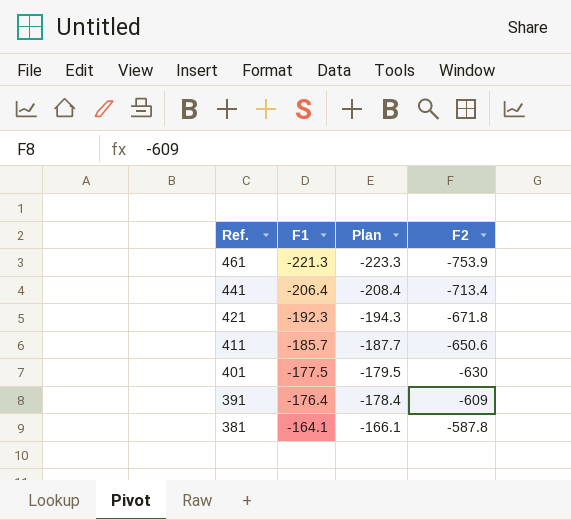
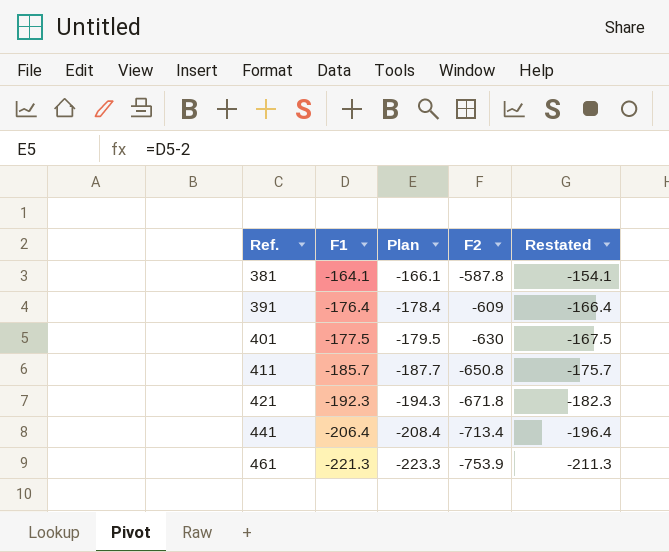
row order: Ref. descending -> Ref. ascending
column Restated | formula: none -> [F1] + 10
411 | F2: -650.6 -> -650.8

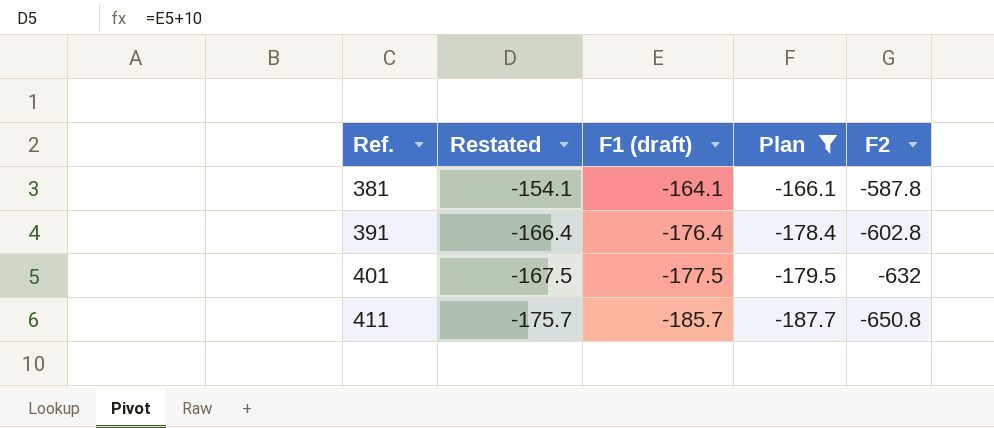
filter: none -> Plan >= -187.7
column Restated | position: 5 -> 2
column name: F1 -> F1 (draft)
391 | F2: -609 -> -602.8
401 | F2: -630 -> -632

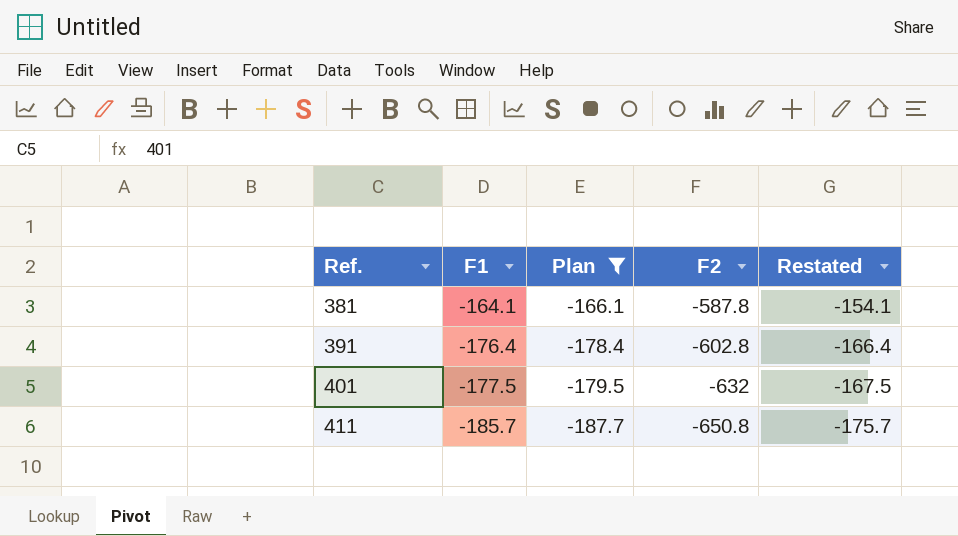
column name: F1 (draft) -> F1
column Restated | position: 2 -> 5

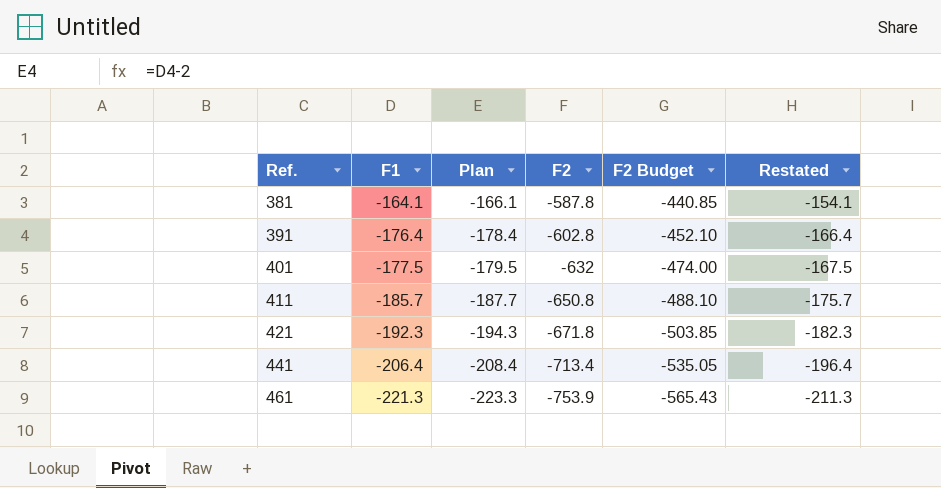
filter: Plan >= -187.7 -> none
column F2 Budget | formula: none -> [F2] * 0.75

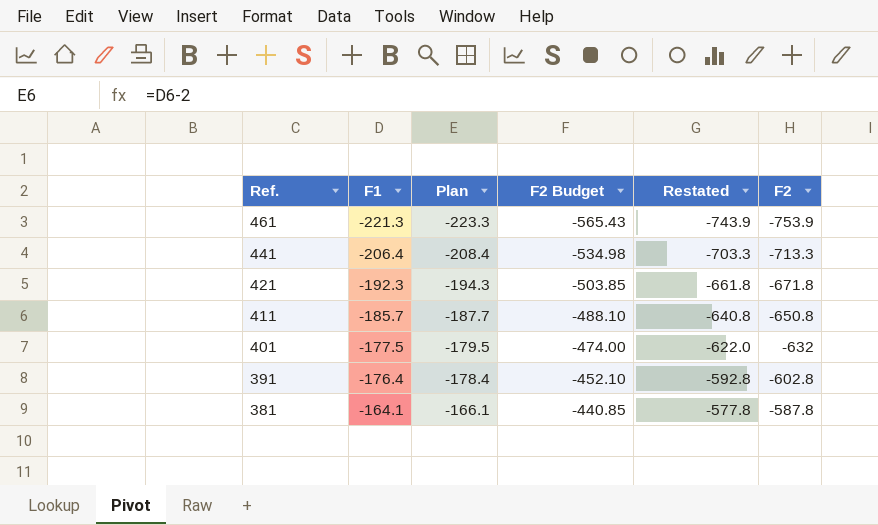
row order: Ref. ascending -> Ref. descending
column Restated | formula: [F1] + 10 -> [F2] + 10
column F2 | position: 4 -> 6
441 | F2 Budget: -535.05 -> -534.98
441 | F2: -713.4 -> -713.3

